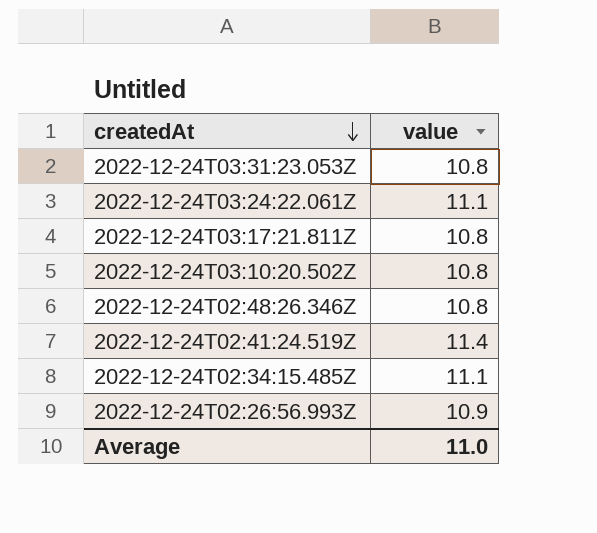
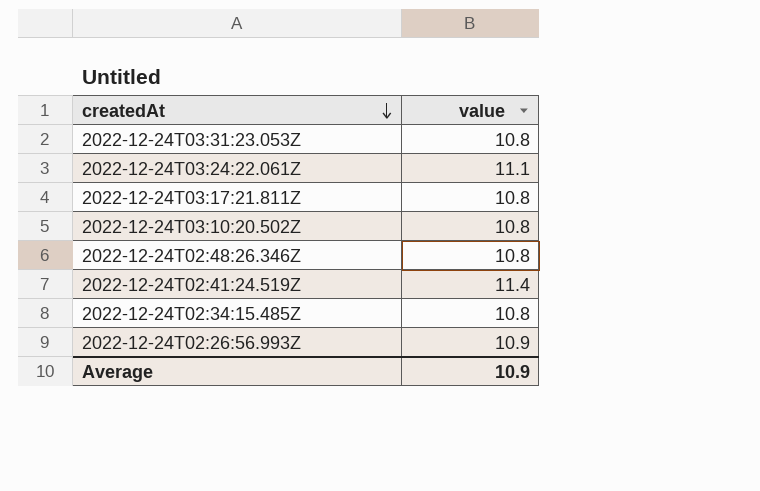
2022-12-24T02:34:15.485Z | value: 11.1 -> 10.8
Average | value: 11.0 -> 10.9

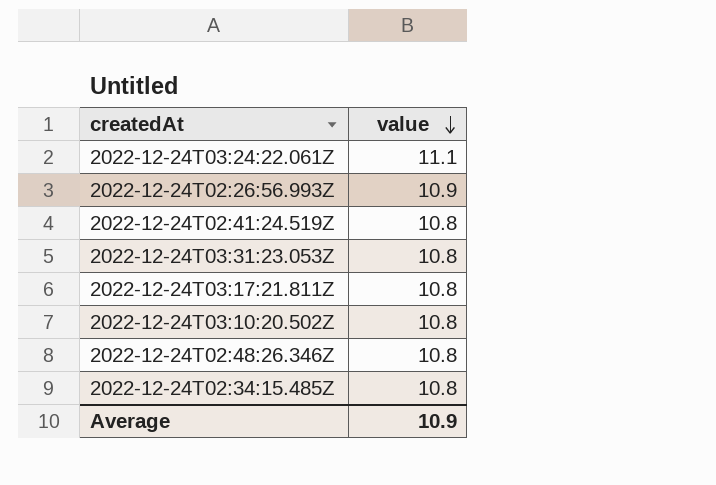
row order: createdAt descending -> value descending
2022-12-24T02:41:24.519Z | value: 11.4 -> 10.8

